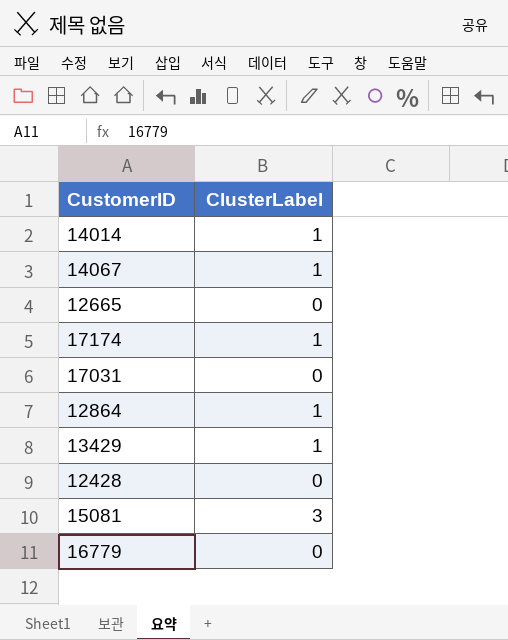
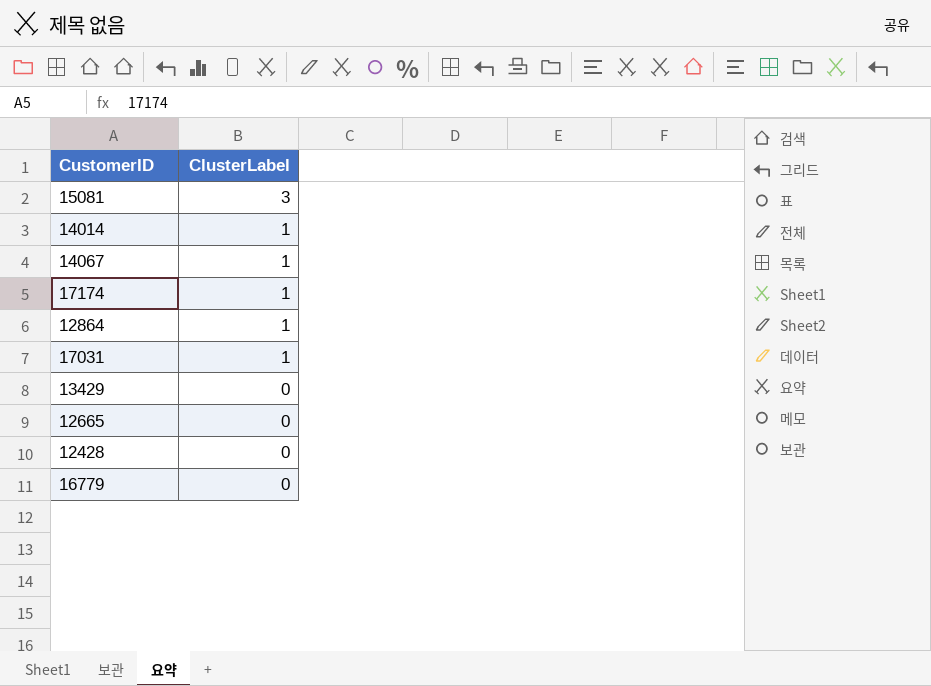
row order: none -> ClusterLabel descending
17031 | ClusterLabel: 0 -> 1
13429 | ClusterLabel: 1 -> 0

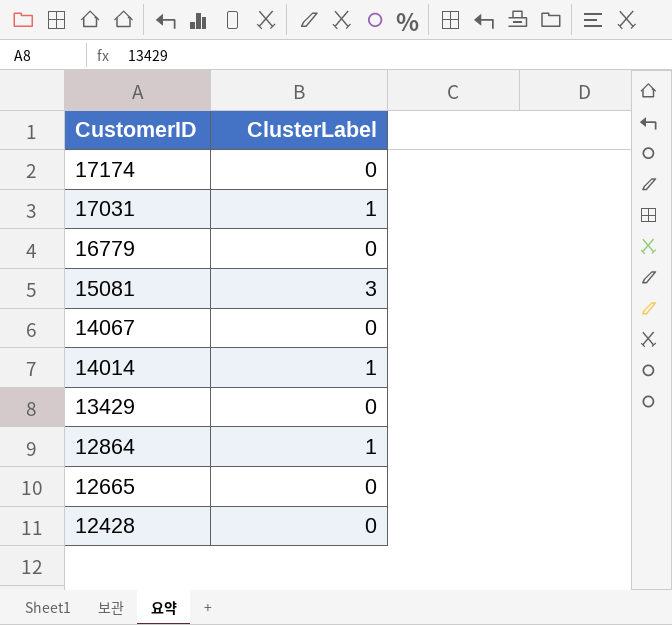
row order: ClusterLabel descending -> CustomerID descending
17174 | ClusterLabel: 1 -> 0
14067 | ClusterLabel: 1 -> 0

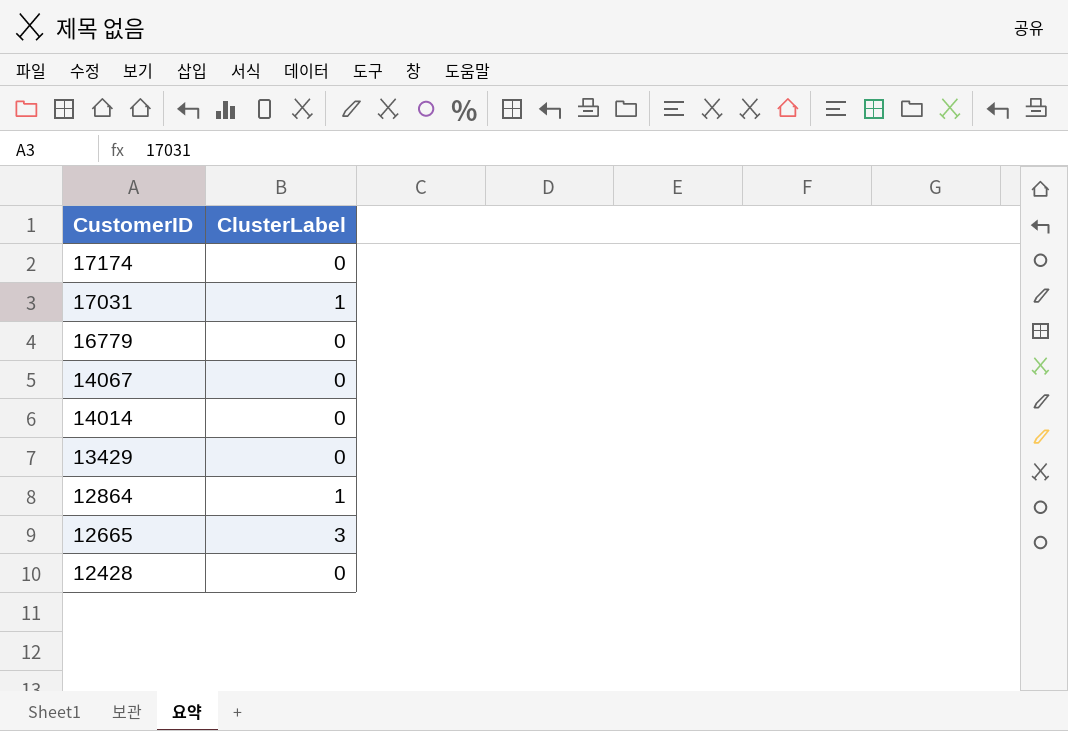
row 15081: 3 -> none
14014 | ClusterLabel: 1 -> 0
12665 | ClusterLabel: 0 -> 3

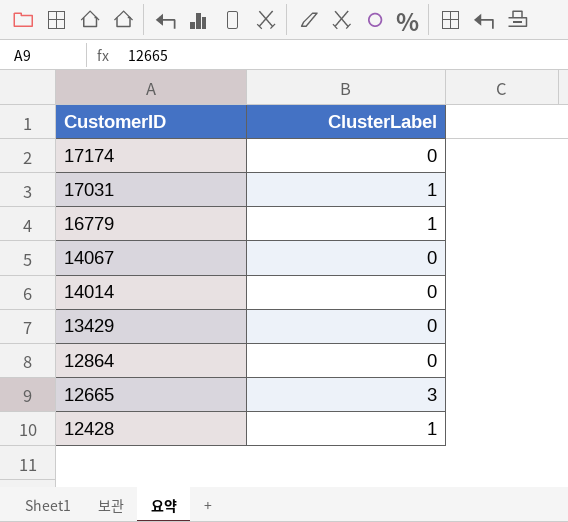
16779 | ClusterLabel: 0 -> 1
12864 | ClusterLabel: 1 -> 0
12428 | ClusterLabel: 0 -> 1

